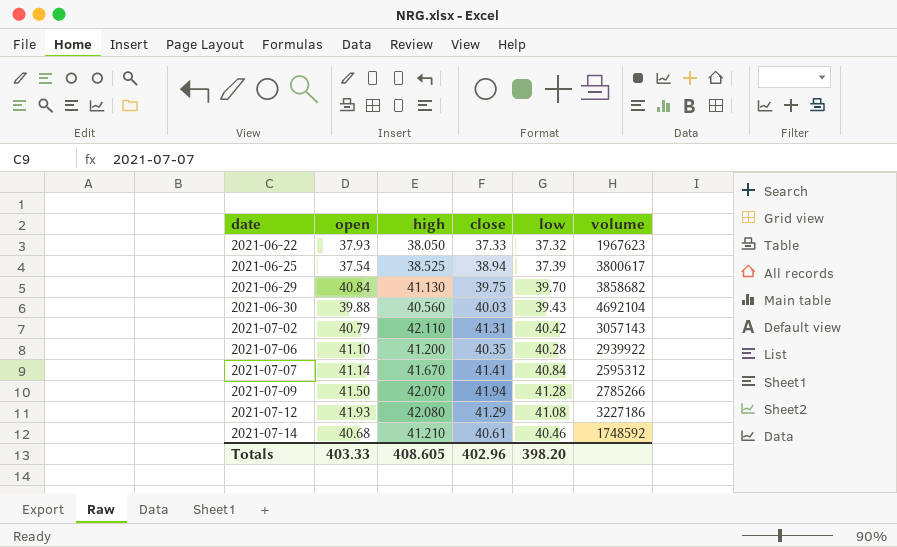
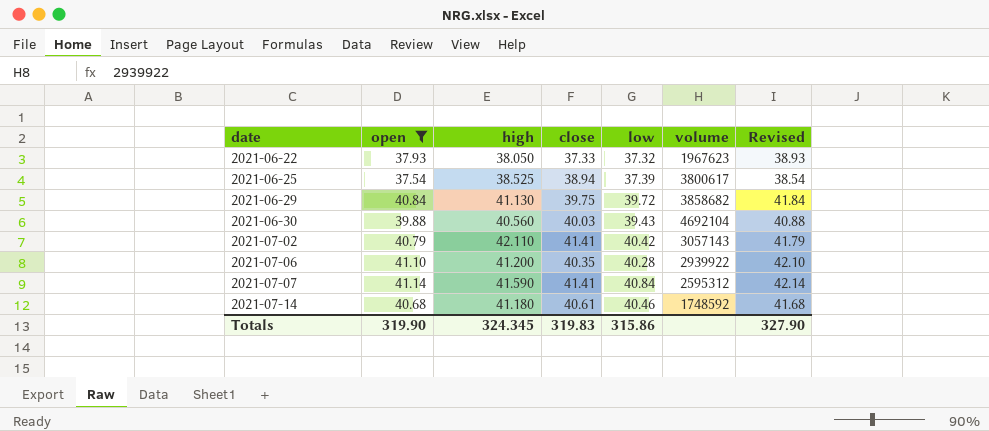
filter: none -> open <= 41.14
column Revised | formula: none -> [open] + 1
2021-06-29 | low: 39.70 -> 39.72
2021-07-02 | close: 41.31 -> 41.41
2021-07-07 | high: 41.670 -> 41.590
2021-07-14 | high: 41.210 -> 41.180
Totals | open: 403.33 -> 319.90
Totals | high: 408.605 -> 324.345
Totals | close: 402.96 -> 319.83
Totals | low: 398.20 -> 315.86

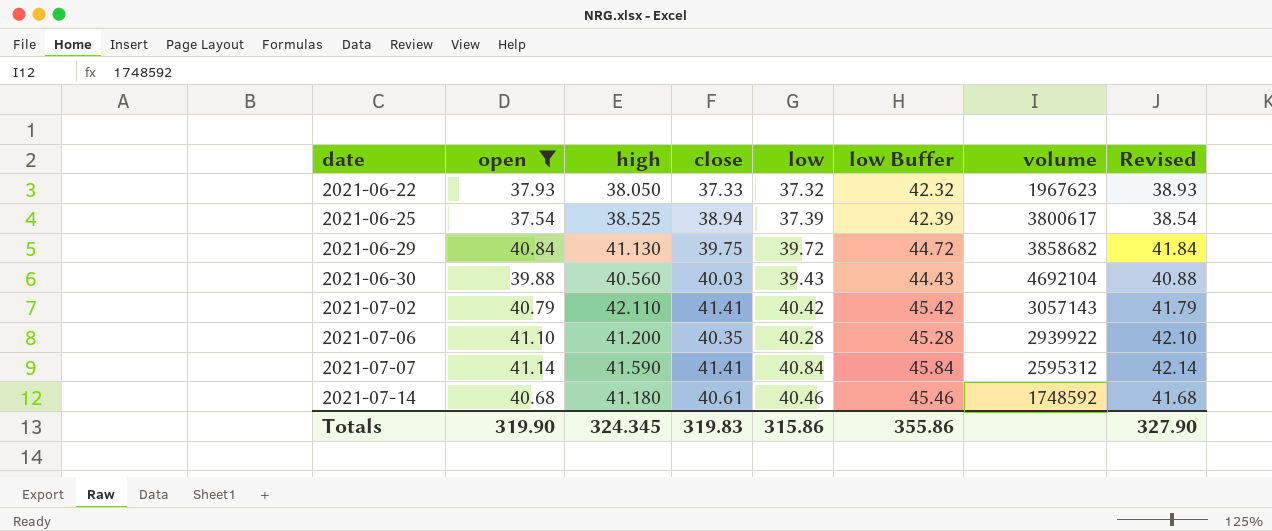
column low Buffer | formula: none -> [low] + 5

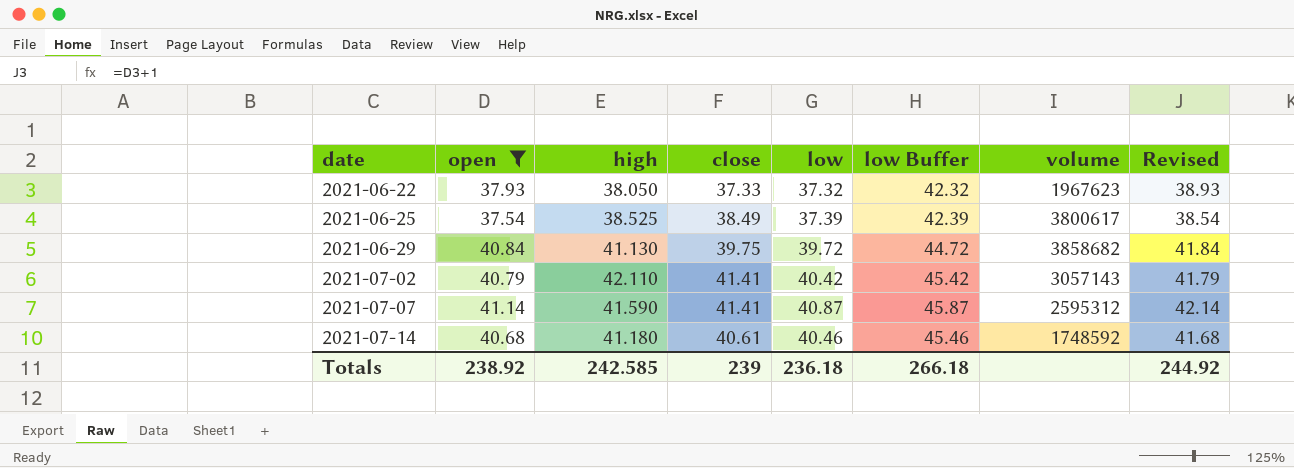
row 2021-06-30: 39.88 | 40.560 | 40.03 | 39.43 | 44.43 | 4692104 | 40.88 -> none
row 2021-07-06: 41.10 | 41.200 | 40.35 | 40.28 | 45.28 | 2939922 | 42.10 -> none
2021-06-25 | close: 38.94 -> 38.49
2021-07-07 | low: 40.84 -> 40.87
2021-07-07 | low Buffer: 45.84 -> 45.87
Totals | open: 319.90 -> 238.92
Totals | high: 324.345 -> 242.585
Totals | close: 319.83 -> 239
Totals | low: 315.86 -> 236.18
Totals | low Buffer: 355.86 -> 266.18
Totals | Revised: 327.90 -> 244.92

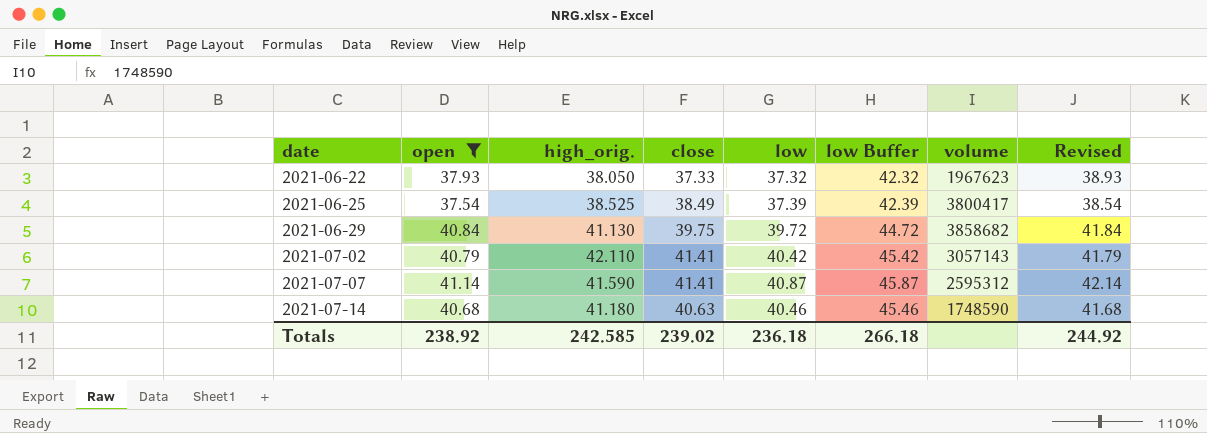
column name: high -> high_orig.
2021-06-25 | volume: 3800617 -> 3800417
2021-07-14 | close: 40.61 -> 40.63
2021-07-14 | volume: 1748592 -> 1748590
Totals | close: 239 -> 239.02

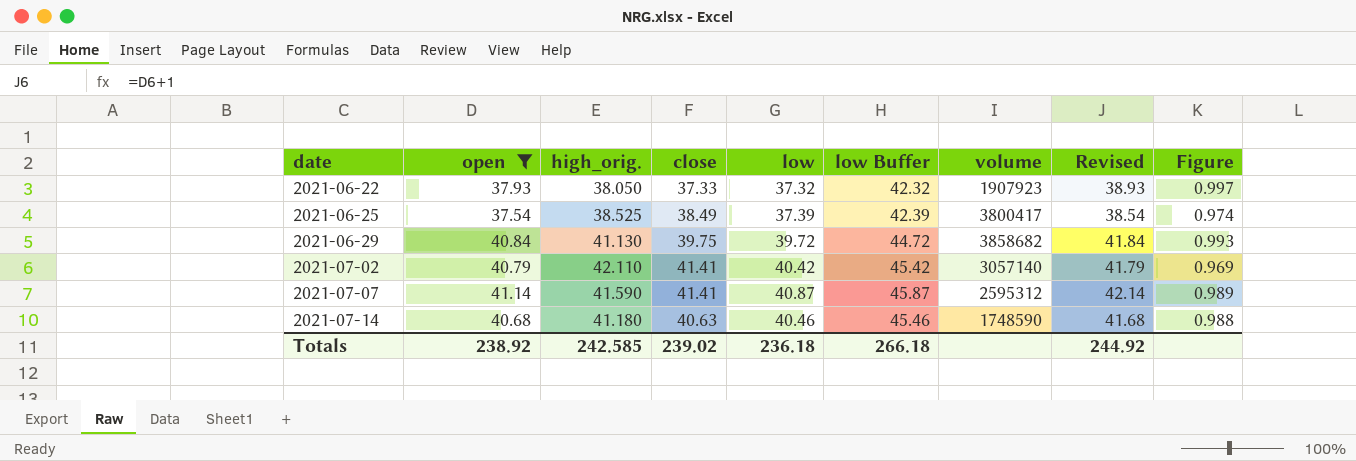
column Figure | formula: none -> [open] / [high_orig.]
2021-06-22 | volume: 1967623 -> 1907923
2021-07-02 | volume: 3057143 -> 3057140

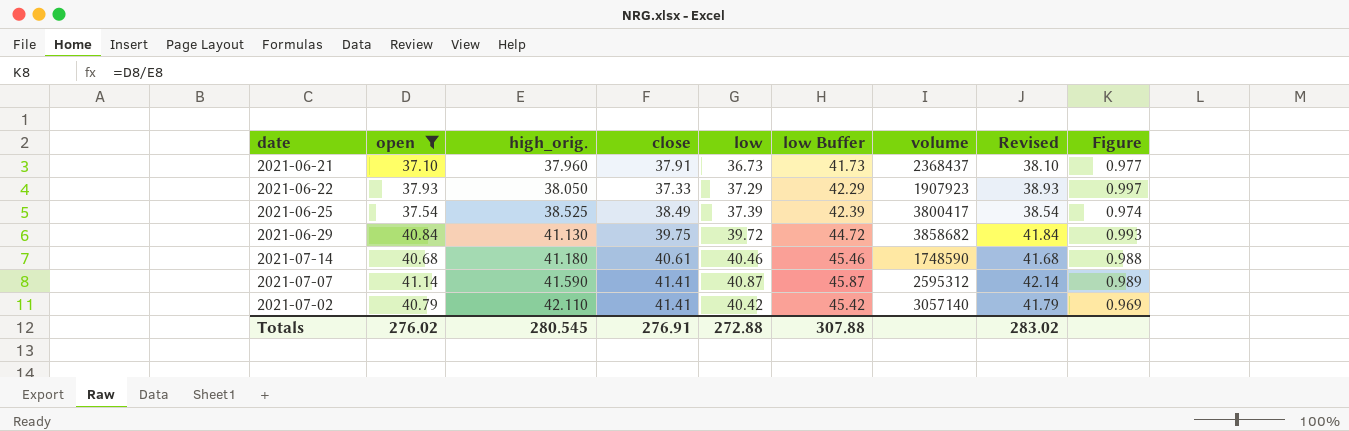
row order: date ascending -> high_orig. ascending
row 2021-06-21: none -> 37.10 | 37.960 | 37.91 | 36.73 | 41.73 | 2368437 | 38.10 | 0.977
2021-06-22 | low: 37.32 -> 37.29
2021-06-22 | low Buffer: 42.32 -> 42.29
2021-07-14 | close: 40.63 -> 40.61
Totals | open: 238.92 -> 276.02
Totals | high_orig.: 242.585 -> 280.545
Totals | close: 239.02 -> 276.91
Totals | low: 236.18 -> 272.88
Totals | low Buffer: 266.18 -> 307.88
Totals | Revised: 244.92 -> 283.02

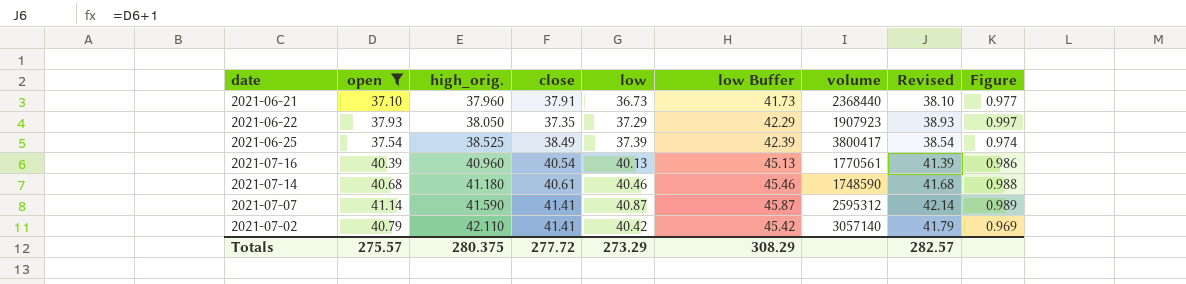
row 2021-06-29: 40.84 | 41.130 | 39.75 | 39.72 | 44.72 | 3858682 | 41.84 | 0.993 -> none
2021-06-21 | volume: 2368437 -> 2368440
2021-06-22 | close: 37.33 -> 37.35
row 2021-07-16: none -> 40.39 | 40.960 | 40.54 | 40.13 | 45.13 | 1770561 | 41.39 | 0.986
Totals | open: 276.02 -> 275.57
Totals | high_orig.: 280.545 -> 280.375
Totals | close: 276.91 -> 277.72
Totals | low: 272.88 -> 273.29
Totals | low Buffer: 307.88 -> 308.29
Totals | Revised: 283.02 -> 282.57

